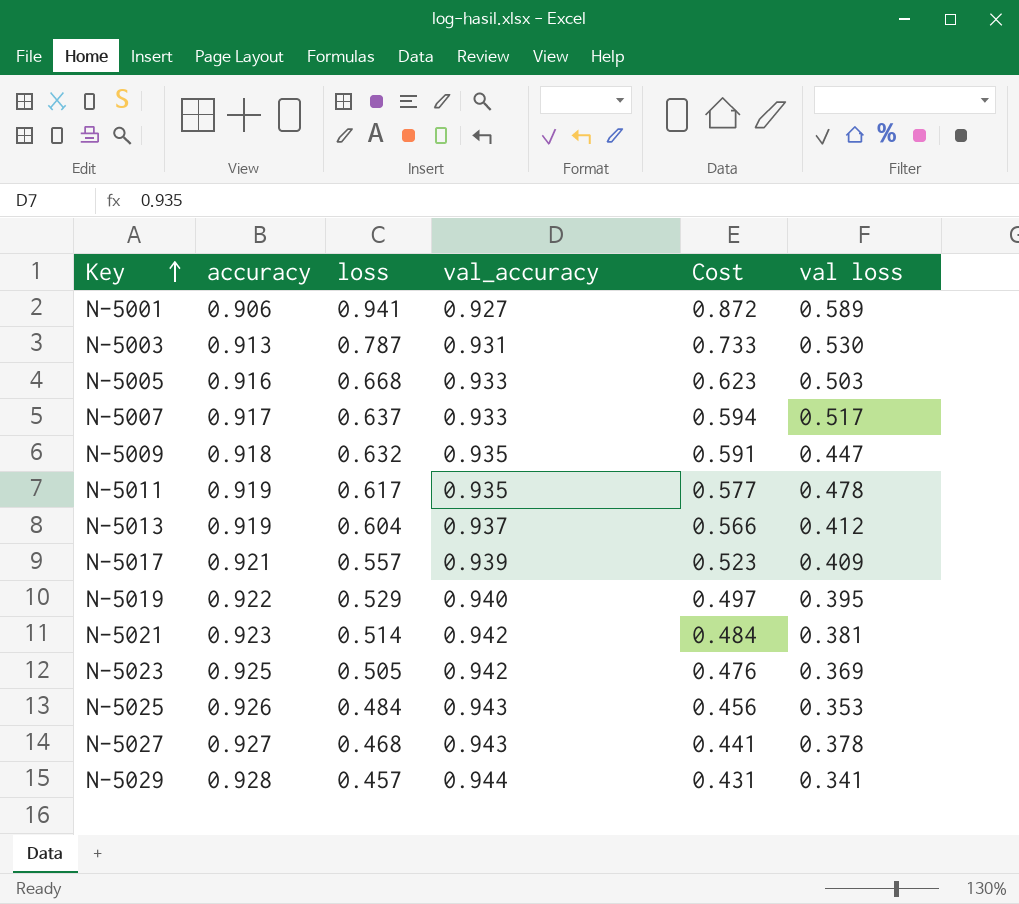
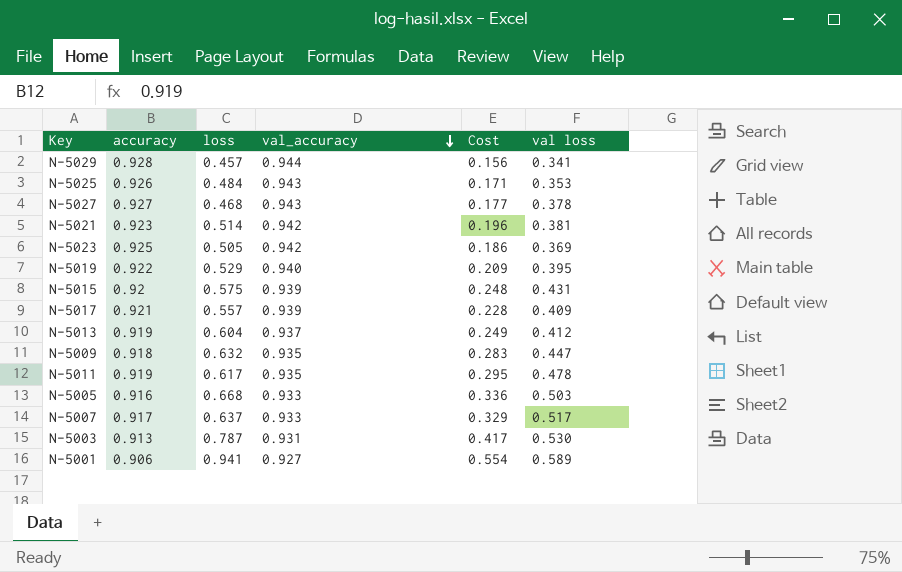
row order: Key ascending -> val_accuracy descending
column Cost | formula: [loss] * [val_accuracy] -> [loss] * [val loss]
row N-5015: none -> 0.92 | 0.575 | 0.939 | 0.248 | 0.431

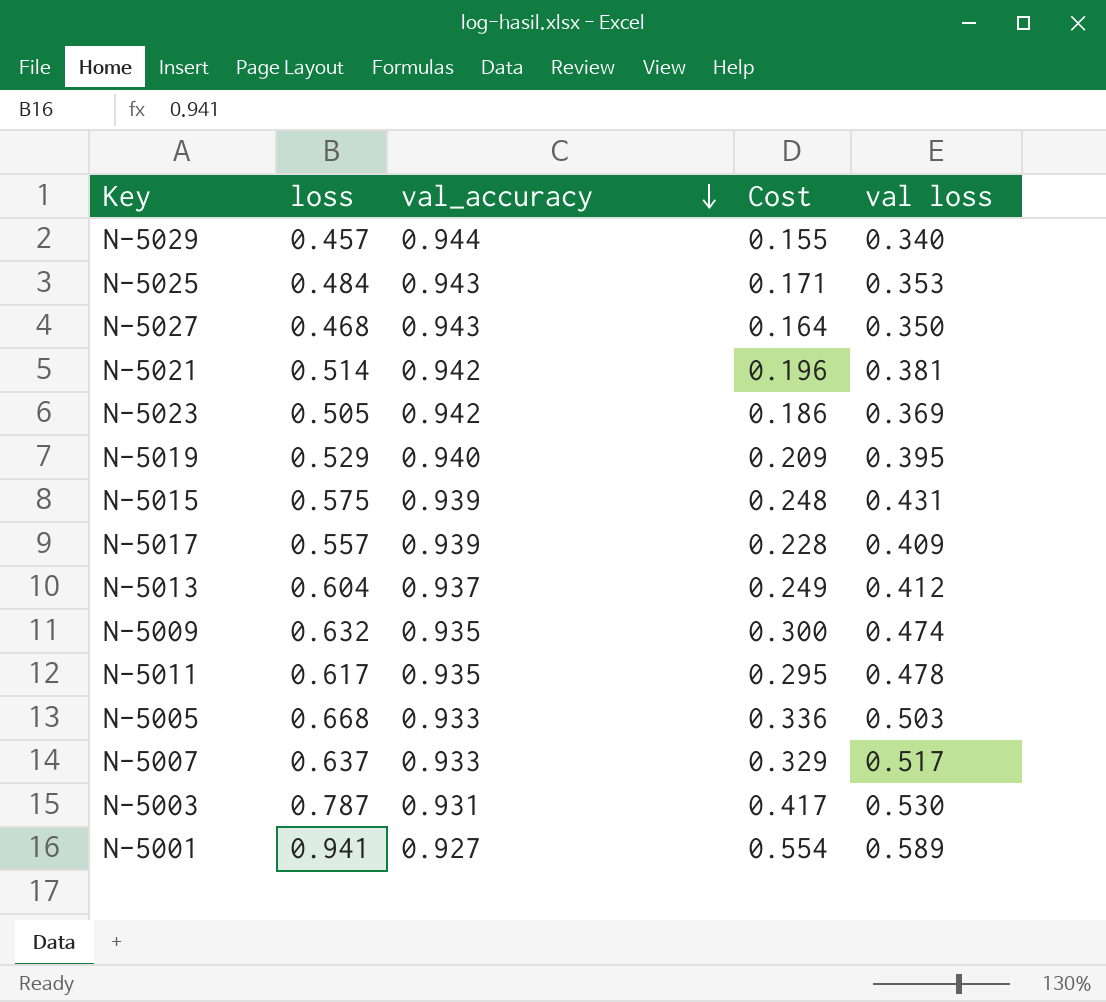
column accuracy | position: 2 -> none
N-5029 | Cost: 0.156 -> 0.155
N-5029 | val loss: 0.341 -> 0.340
N-5027 | Cost: 0.177 -> 0.164
N-5027 | val loss: 0.378 -> 0.350
N-5009 | Cost: 0.283 -> 0.300
N-5009 | val loss: 0.447 -> 0.474

